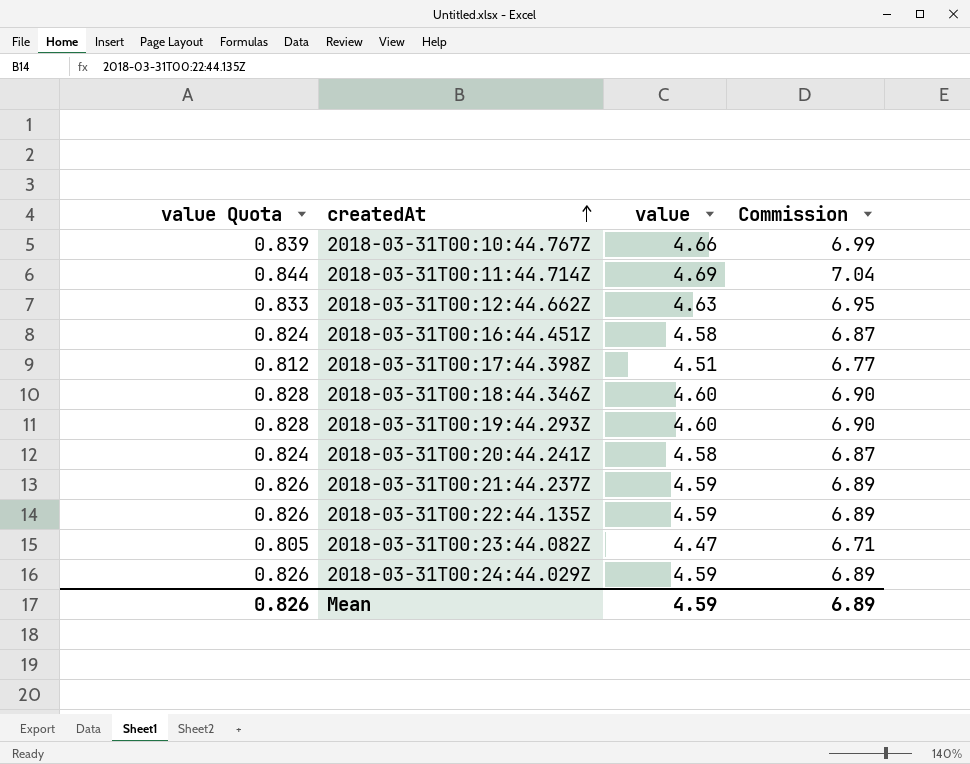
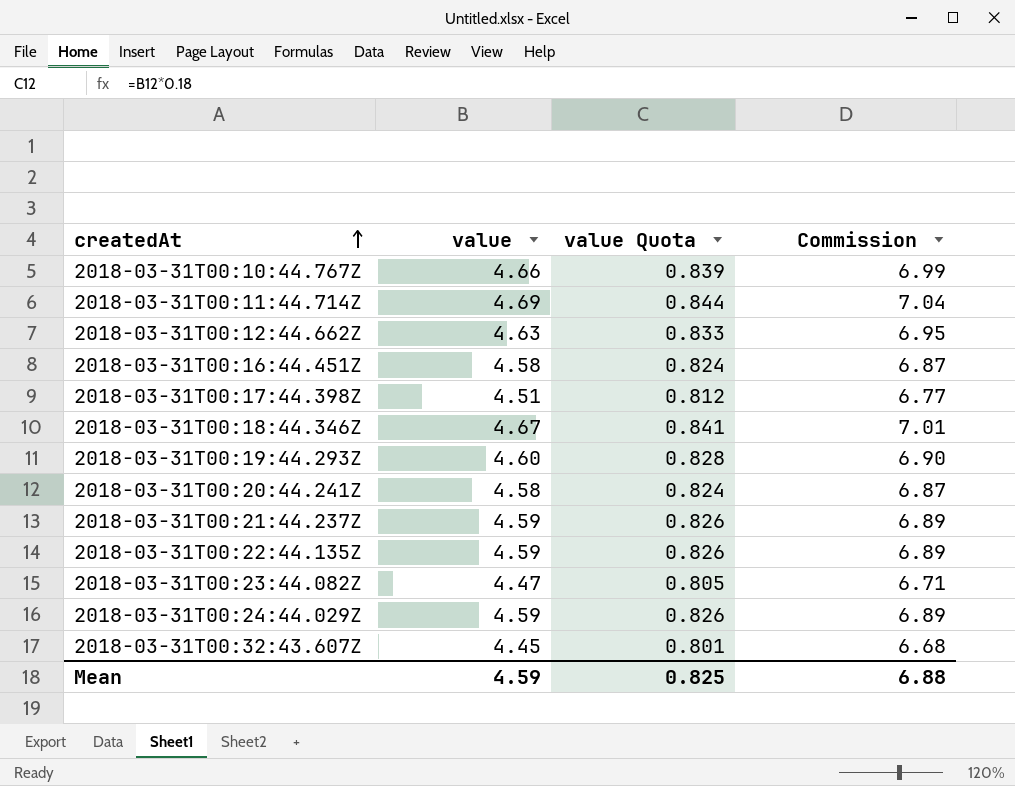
column value Quota | position: 1 -> 3
2018-03-31T00:18:44.346Z | value: 4.60 -> 4.67
2018-03-31T00:18:44.346Z | value Quota: 0.828 -> 0.841
2018-03-31T00:18:44.346Z | Commission: 6.90 -> 7.01
row 2018-03-31T00:32:43.607Z: none -> 4.45 | 0.801 | 6.68
Mean | value Quota: 0.826 -> 0.825
Mean | Commission: 6.89 -> 6.88

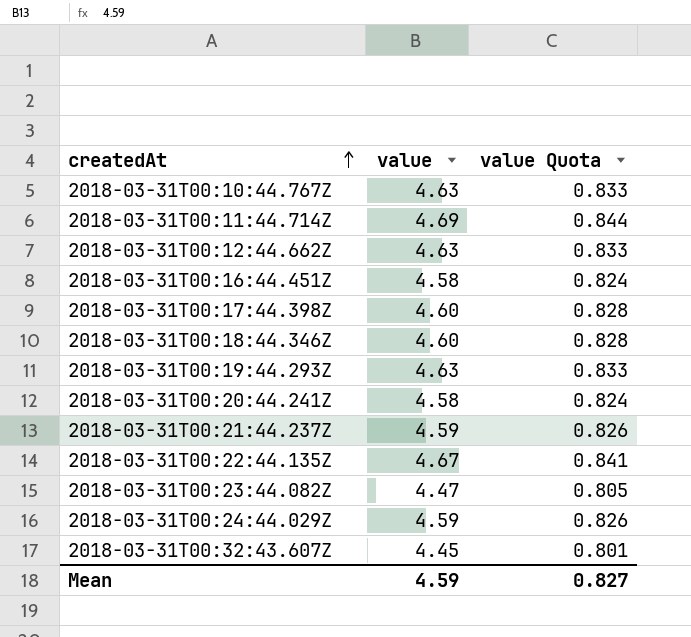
column Commission | formula: [value] * 1.5 -> none
2018-03-31T00:10:44.767Z | value: 4.66 -> 4.63
2018-03-31T00:10:44.767Z | value Quota: 0.839 -> 0.833
2018-03-31T00:17:44.398Z | value: 4.51 -> 4.60
2018-03-31T00:17:44.398Z | value Quota: 0.812 -> 0.828
2018-03-31T00:18:44.346Z | value: 4.67 -> 4.60
2018-03-31T00:18:44.346Z | value Quota: 0.841 -> 0.828
2018-03-31T00:19:44.293Z | value: 4.60 -> 4.63
2018-03-31T00:19:44.293Z | value Quota: 0.828 -> 0.833
2018-03-31T00:22:44.135Z | value: 4.59 -> 4.67
2018-03-31T00:22:44.135Z | value Quota: 0.826 -> 0.841
Mean | value Quota: 0.825 -> 0.827

